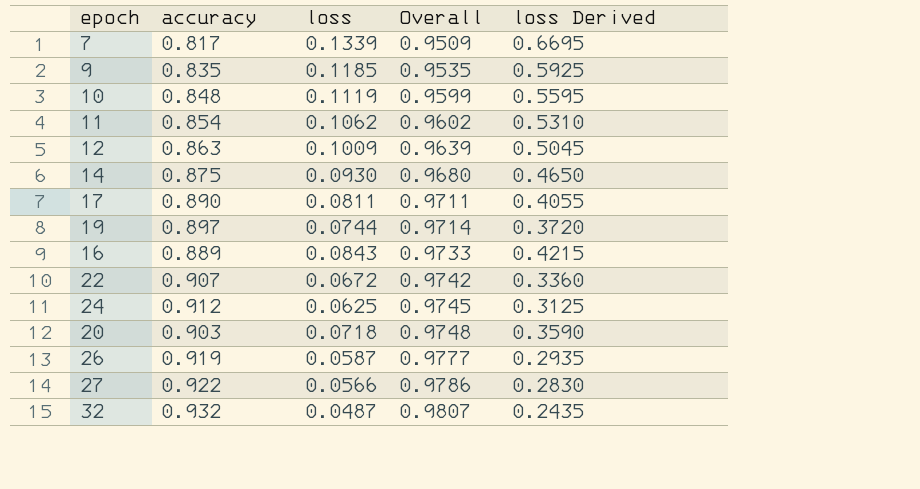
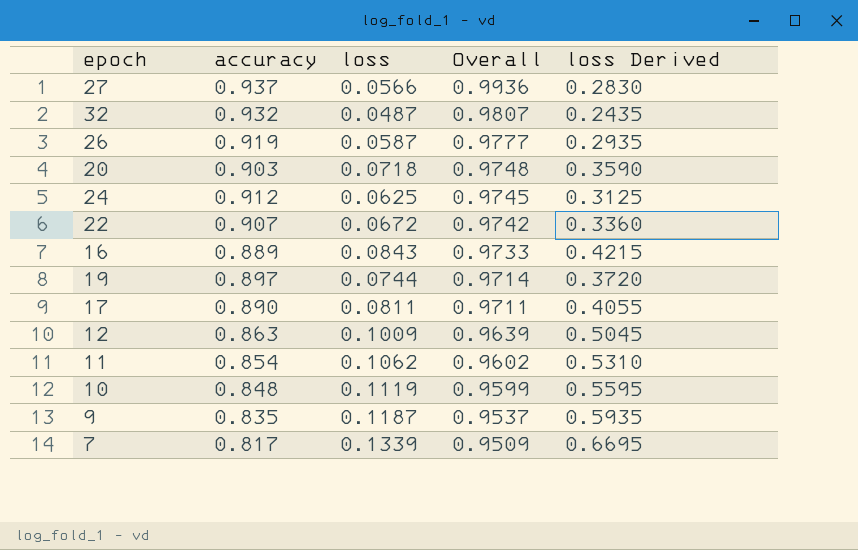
row order: Overall ascending -> Overall descending
row 14: 0.875 | 0.0930 | 0.9680 | 0.4650 -> none
27 | accuracy: 0.922 -> 0.937
27 | Overall: 0.9786 -> 0.9936
9 | loss: 0.1185 -> 0.1187
9 | Overall: 0.9535 -> 0.9537
9 | loss Derived: 0.5925 -> 0.5935

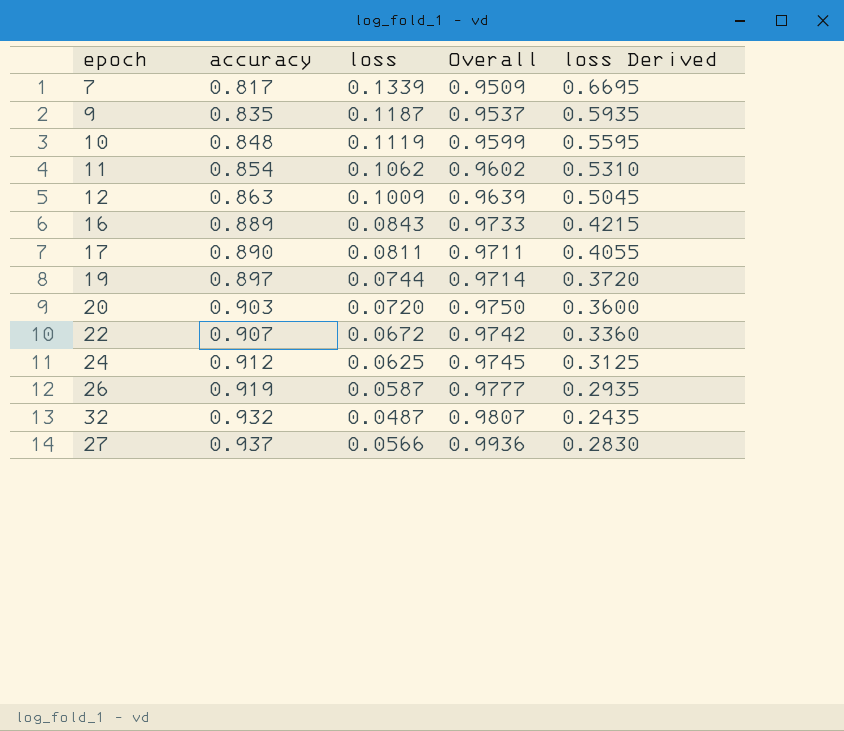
row order: Overall descending -> accuracy ascending
20 | loss: 0.0718 -> 0.0720
20 | Overall: 0.9748 -> 0.9750
20 | loss Derived: 0.3590 -> 0.3600

